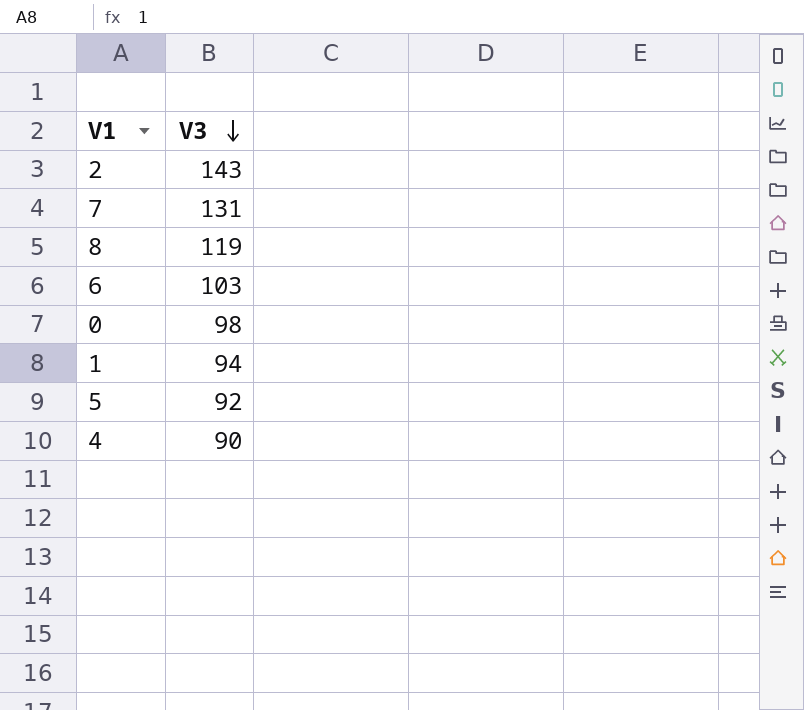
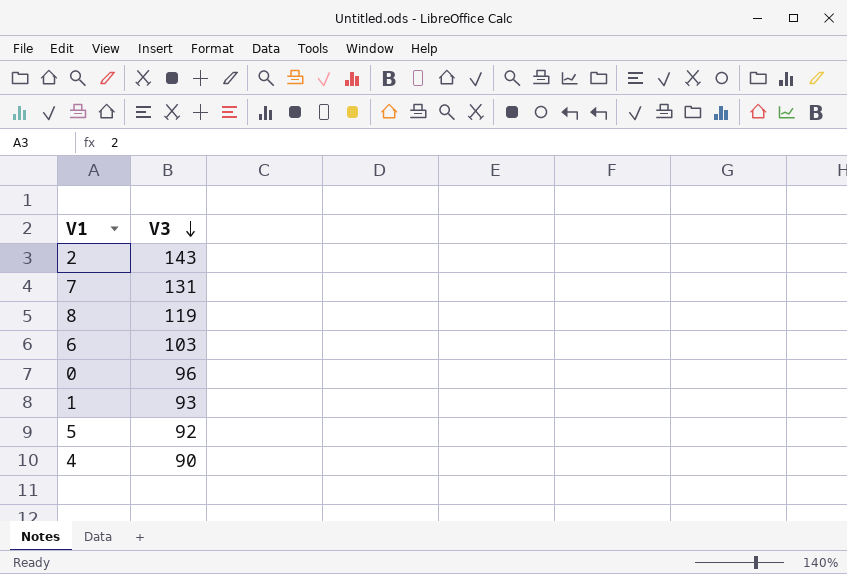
0 | V3: 98 -> 96
1 | V3: 94 -> 93

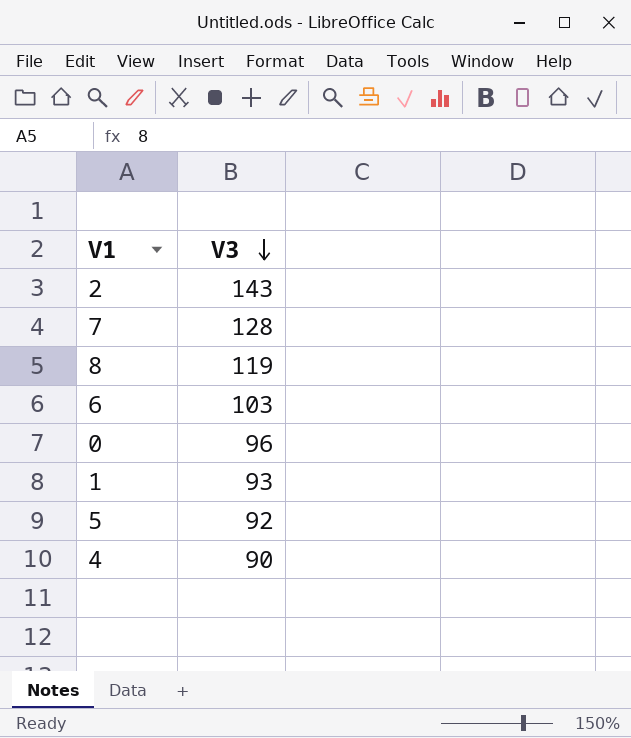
7 | V3: 131 -> 128

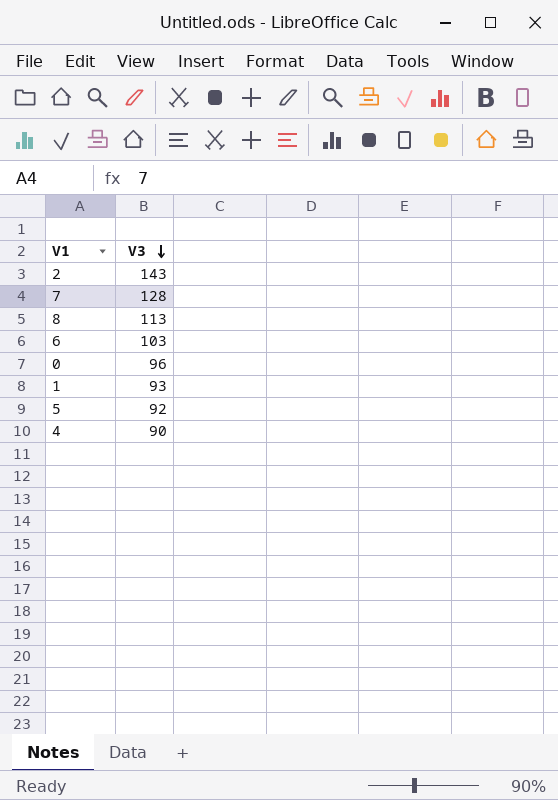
8 | V3: 119 -> 113

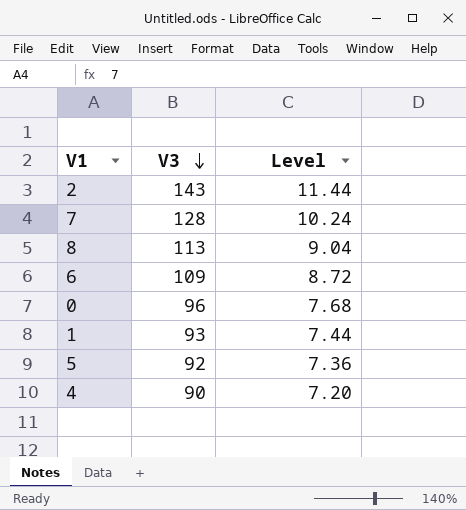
column Level | formula: none -> [V3] * 0.08
6 | V3: 103 -> 109

